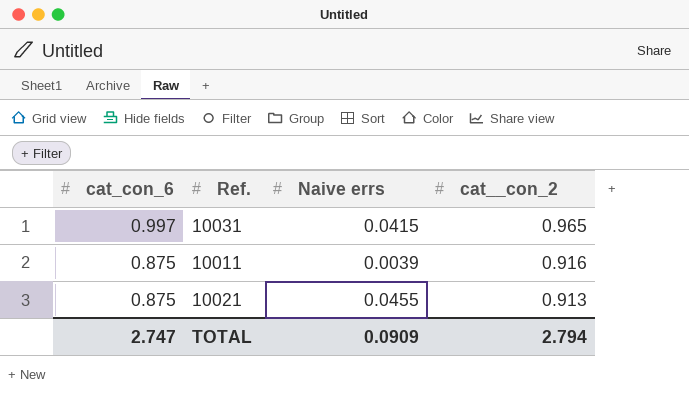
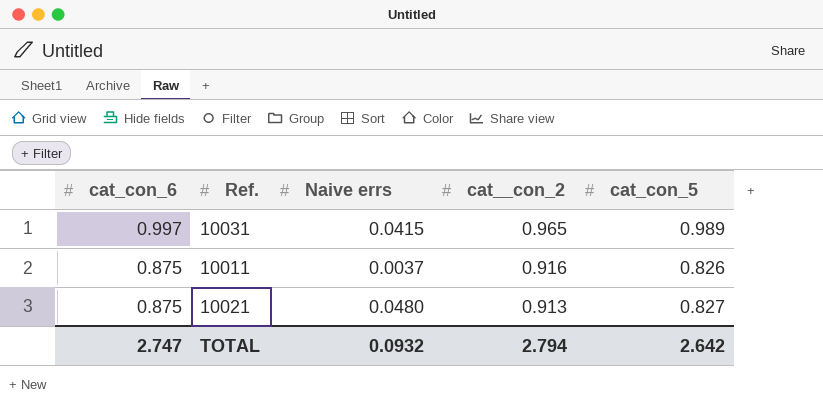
column cat_con_5 | position: none -> 5
10011 | Naive errs: 0.0039 -> 0.0037
10021 | Naive errs: 0.0455 -> 0.0480
TOTAL | Naive errs: 0.0909 -> 0.0932

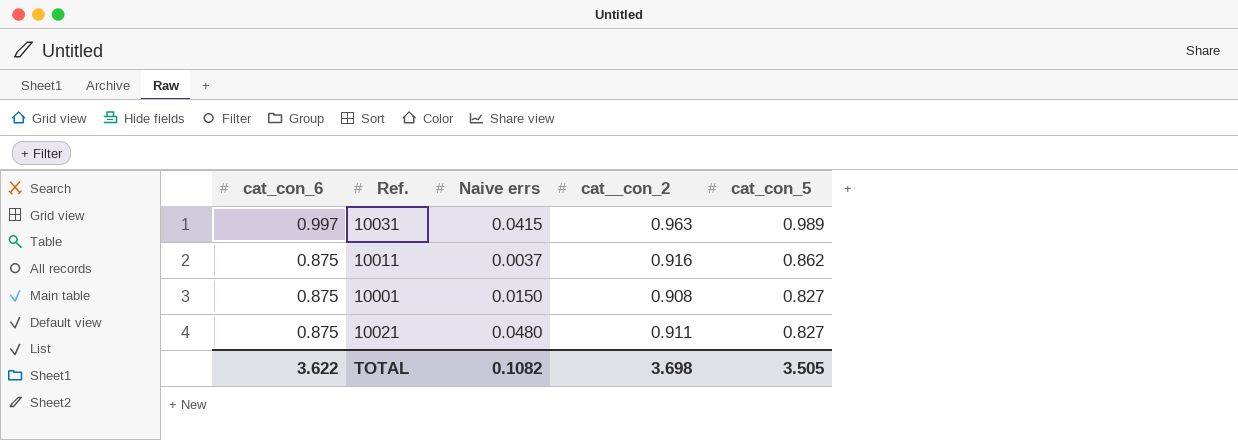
10031 | cat__con_2: 0.965 -> 0.963
10011 | cat_con_5: 0.826 -> 0.862
row 10001: none -> 0.875 | 0.0150 | 0.908 | 0.827
10021 | cat__con_2: 0.913 -> 0.911
TOTAL | cat_con_6: 2.747 -> 3.622
TOTAL | Naive errs: 0.0932 -> 0.1082
TOTAL | cat__con_2: 2.794 -> 3.698
TOTAL | cat_con_5: 2.642 -> 3.505

